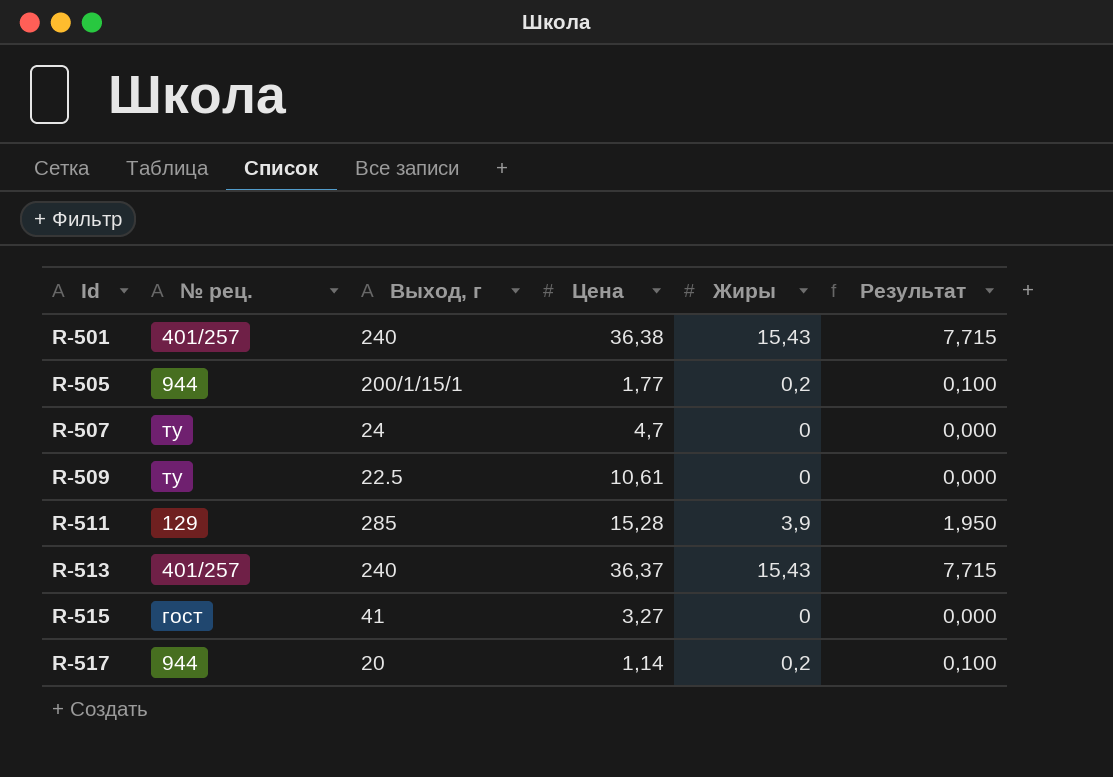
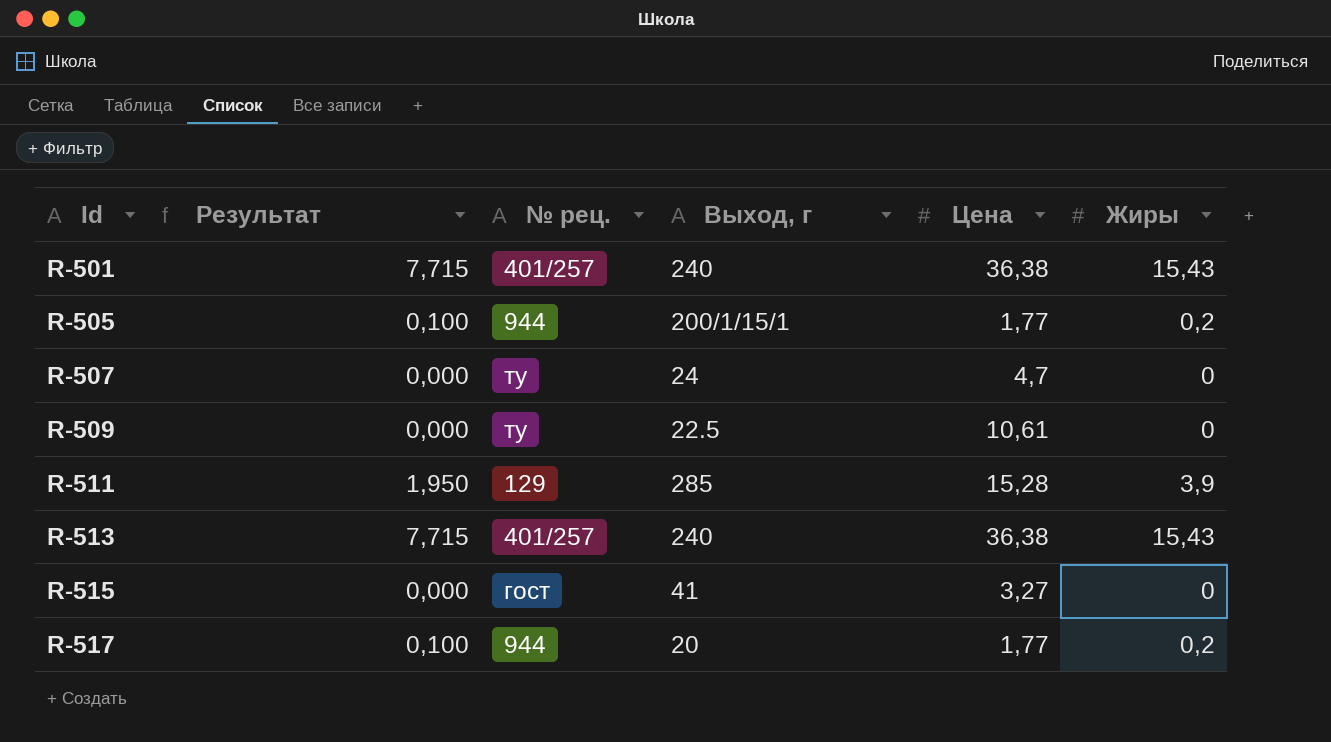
column Результат | position: 6 -> 2
R-513 | Цена: 36,37 -> 36,38
R-517 | Цена: 1,14 -> 1,77

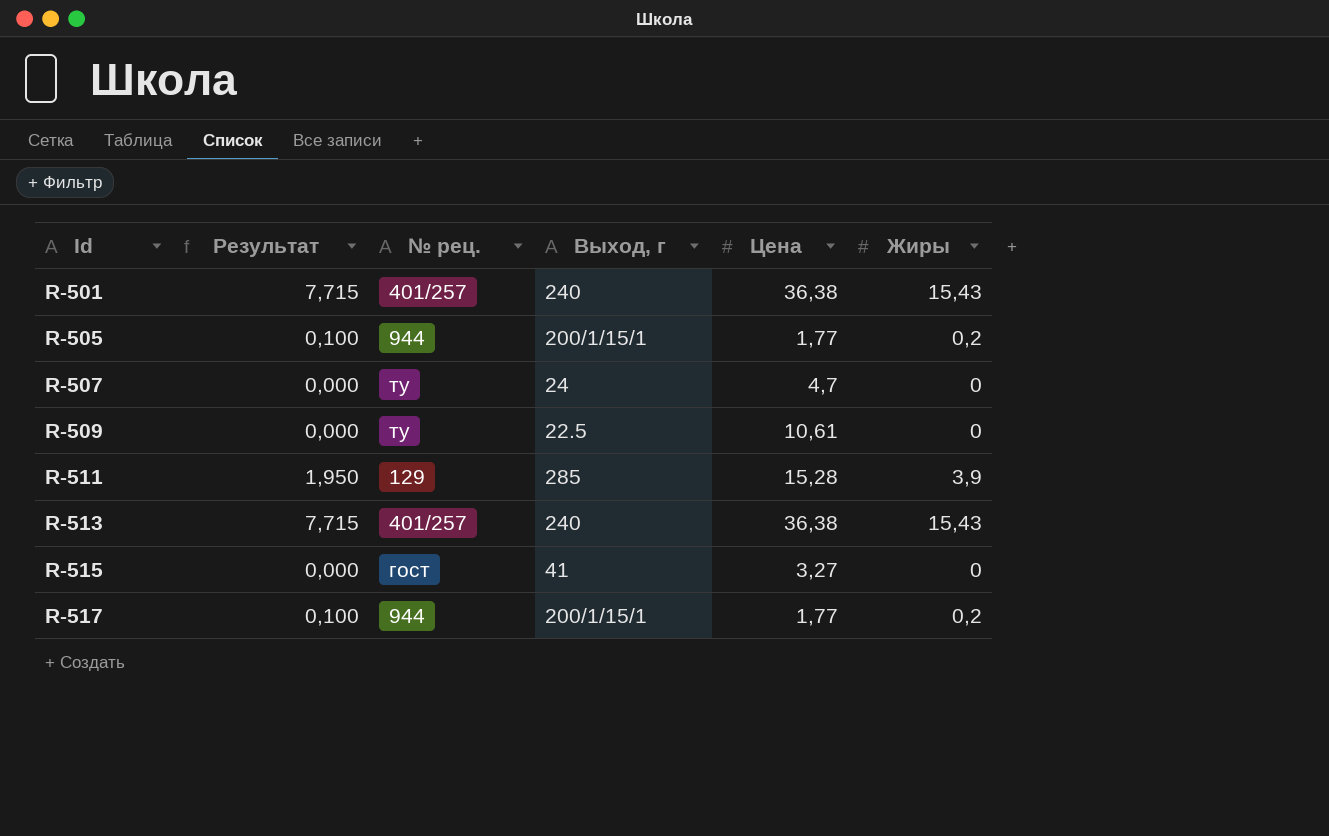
R-517 | Выход, г: 20 -> 200/1/15/1

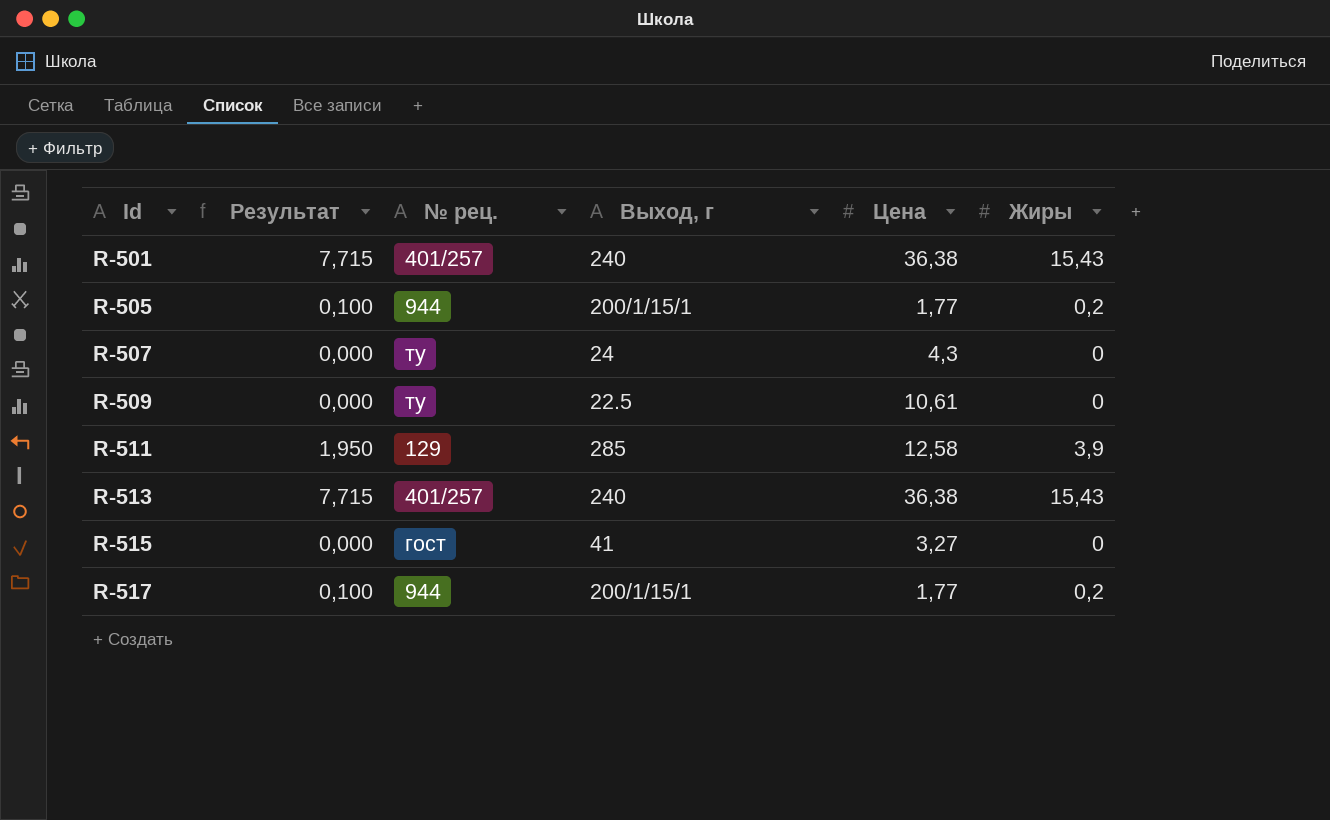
R-507 | Цена: 4,7 -> 4,3
R-511 | Цена: 15,28 -> 12,58

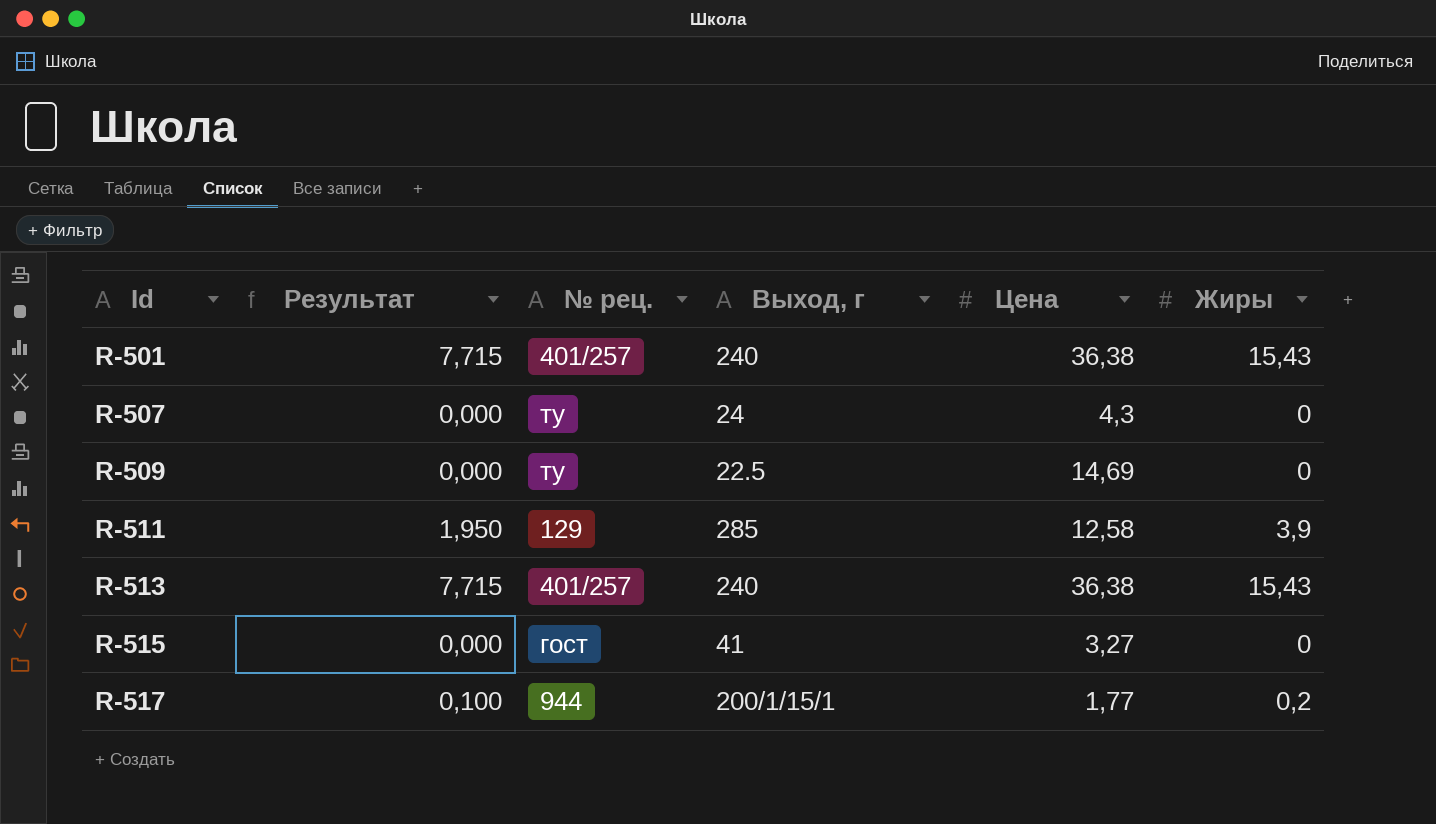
row R-505: 0,100 | 944 | 200/1/15/1 | 1,77 | 0,2 -> none
R-509 | Цена: 10,61 -> 14,69

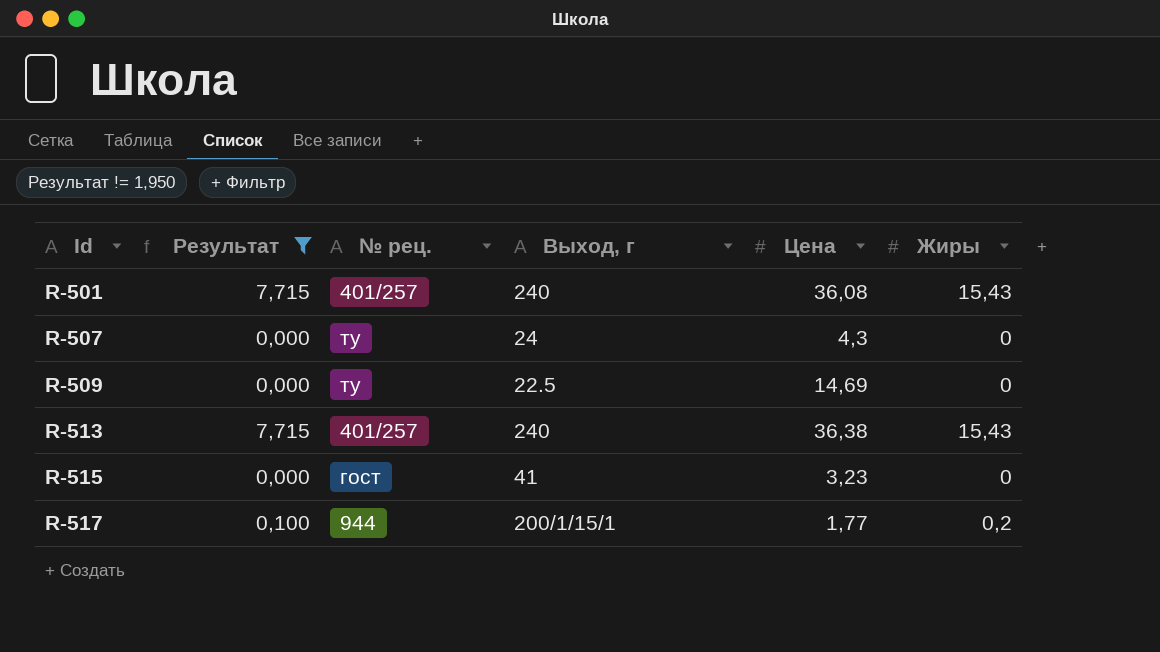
filter: none -> Результат != 1,950
R-501 | Цена: 36,38 -> 36,08
R-515 | Цена: 3,27 -> 3,23

